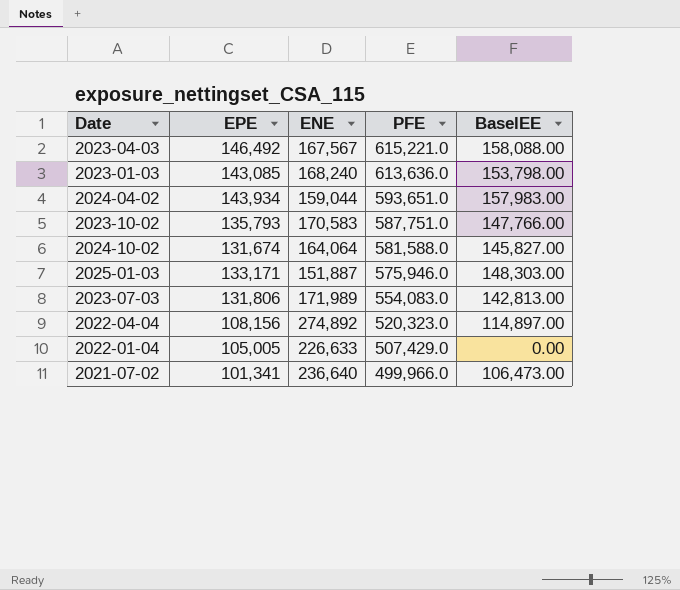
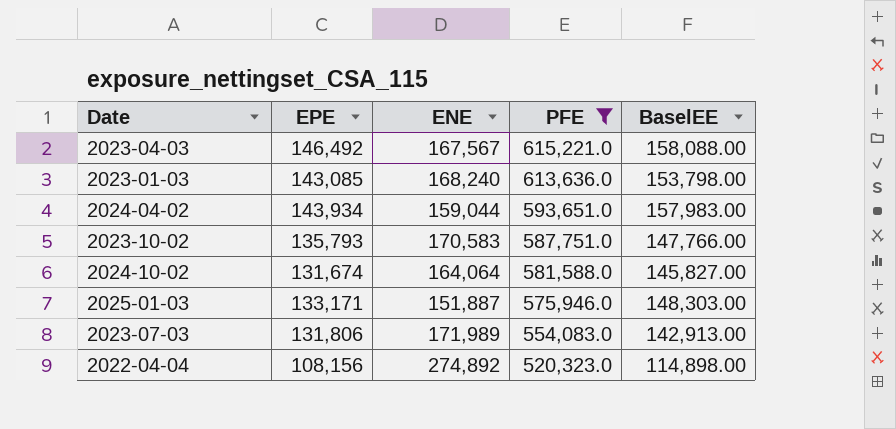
filter: none -> PFE >= 520,323.0
2023-07-03 | BaselEE: 142,813.00 -> 142,913.00
2022-04-04 | BaselEE: 114,897.00 -> 114,898.00

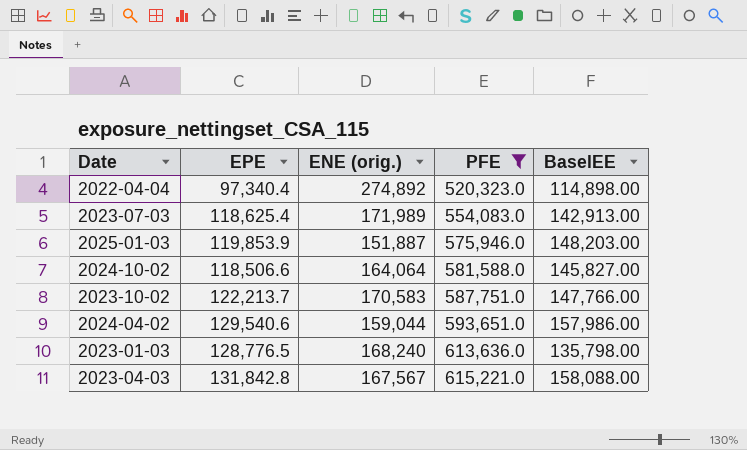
row order: PFE descending -> PFE ascending
column name: ENE -> ENE (orig.)
2022-04-04 | EPE: 108,156 -> 97,340.4
2023-07-03 | EPE: 131,806 -> 118,625.4
2025-01-03 | EPE: 133,171 -> 119,853.9
2025-01-03 | BaselEE: 148,303.00 -> 148,203.00
2024-10-02 | EPE: 131,674 -> 118,506.6
2023-10-02 | EPE: 135,793 -> 122,213.7
2024-04-02 | EPE: 143,934 -> 129,540.6
2024-04-02 | BaselEE: 157,983.00 -> 157,986.00
2023-01-03 | EPE: 143,085 -> 128,776.5
2023-01-03 | BaselEE: 153,798.00 -> 135,798.00
2023-04-03 | EPE: 146,492 -> 131,842.8

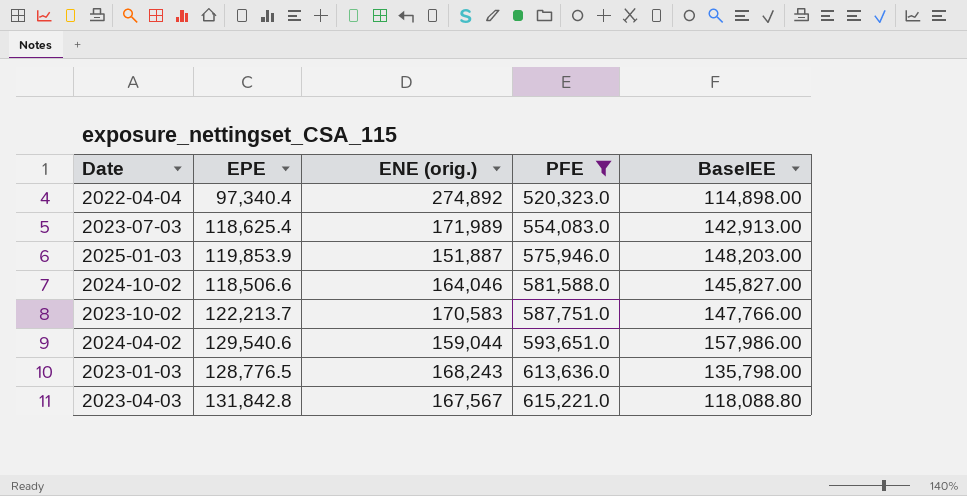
2024-10-02 | ENE (orig.): 164,064 -> 164,046
2023-01-03 | ENE (orig.): 168,240 -> 168,243
2023-04-03 | BaselEE: 158,088.00 -> 118,088.80

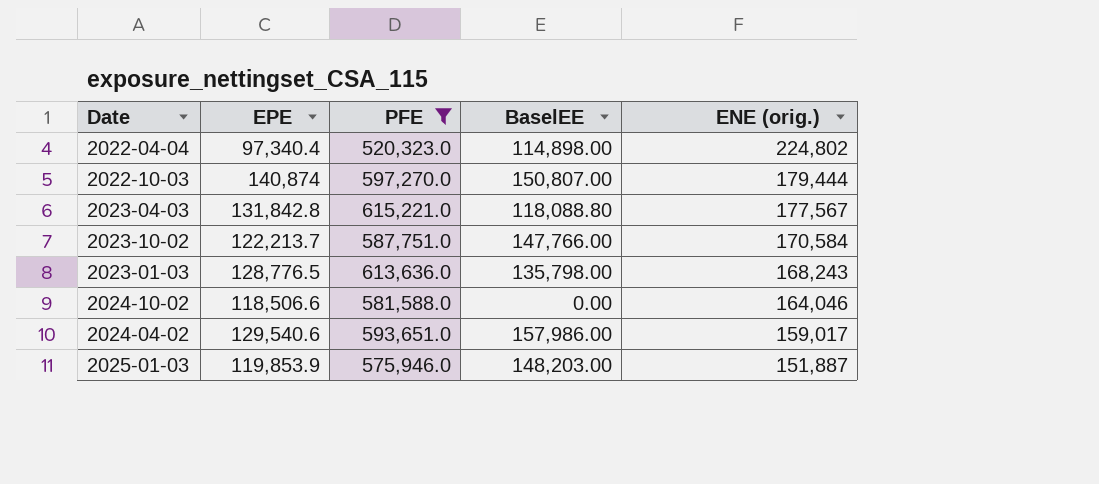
row order: PFE ascending -> ENE (orig.) descending
column ENE (orig.) | position: 3 -> 5
row 2023-07-03: 118,625.4 | 171,989 | 554,083.0 | 142,913.00 -> none
2022-04-04 | ENE (orig.): 274,892 -> 224,802
row 2022-10-03: none -> 140,874 | 597,270.0 | 150,807.00 | 179,444
2023-04-03 | ENE (orig.): 167,567 -> 177,567
2023-10-02 | ENE (orig.): 170,583 -> 170,584
2024-10-02 | BaselEE: 145,827.00 -> 0.00
2024-04-02 | ENE (orig.): 159,044 -> 159,017

